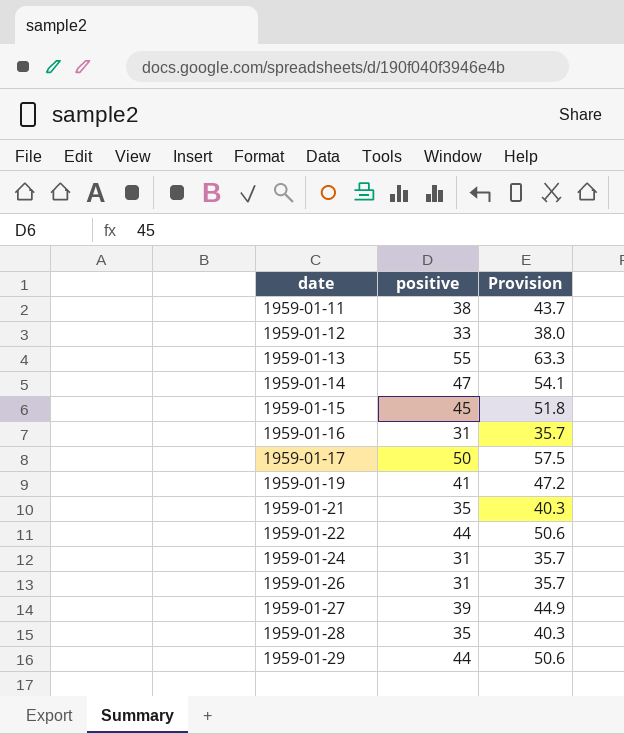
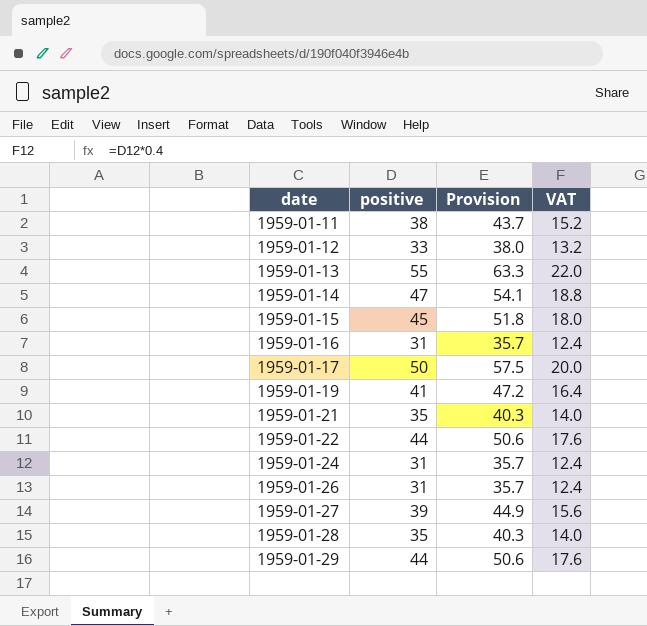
column VAT | formula: none -> [positive] * 0.4

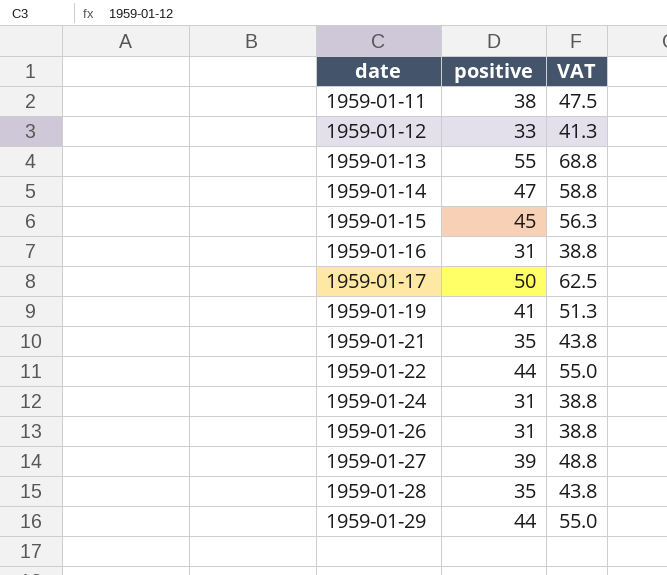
column Provision | formula: [positive] * 1.15 -> none
column VAT | formula: [positive] * 0.4 -> [positive] * 1.25

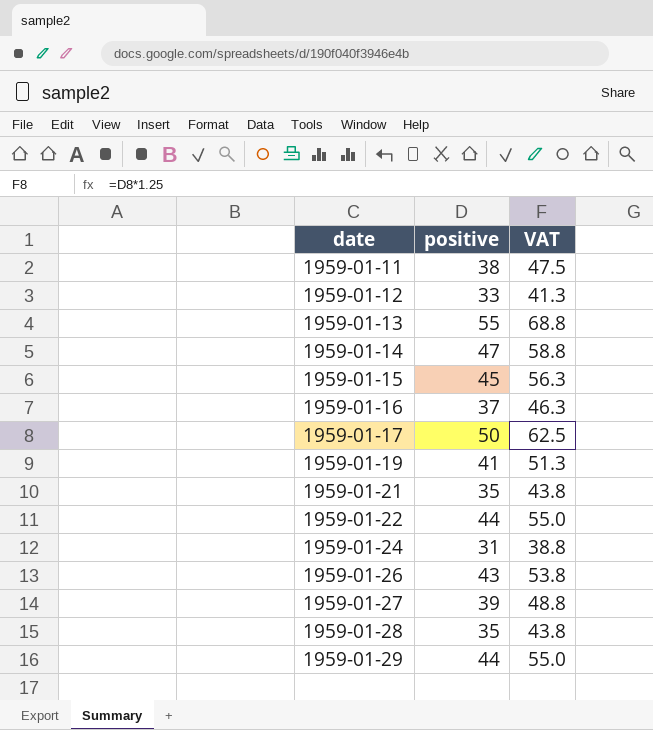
1959-01-16 | positive: 31 -> 37
1959-01-16 | VAT: 38.8 -> 46.3
1959-01-26 | positive: 31 -> 43
1959-01-26 | VAT: 38.8 -> 53.8

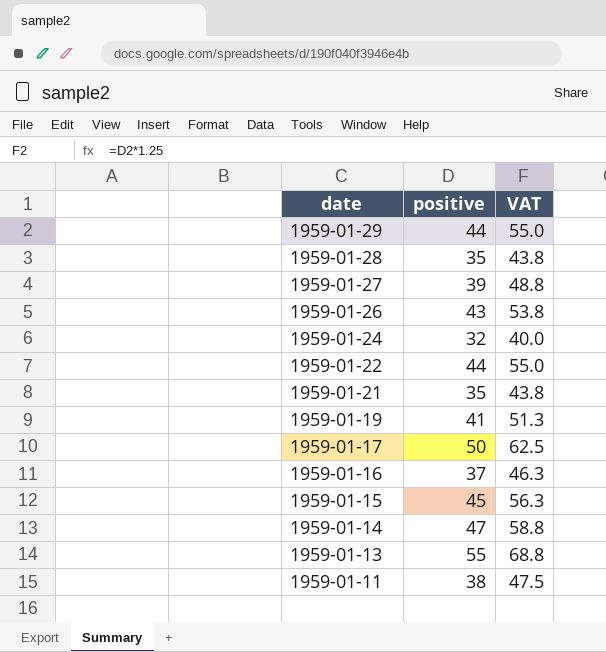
row order: date ascending -> date descending
row 1959-01-12: 33 | 41.3 -> none
1959-01-24 | positive: 31 -> 32
1959-01-24 | VAT: 38.8 -> 40.0

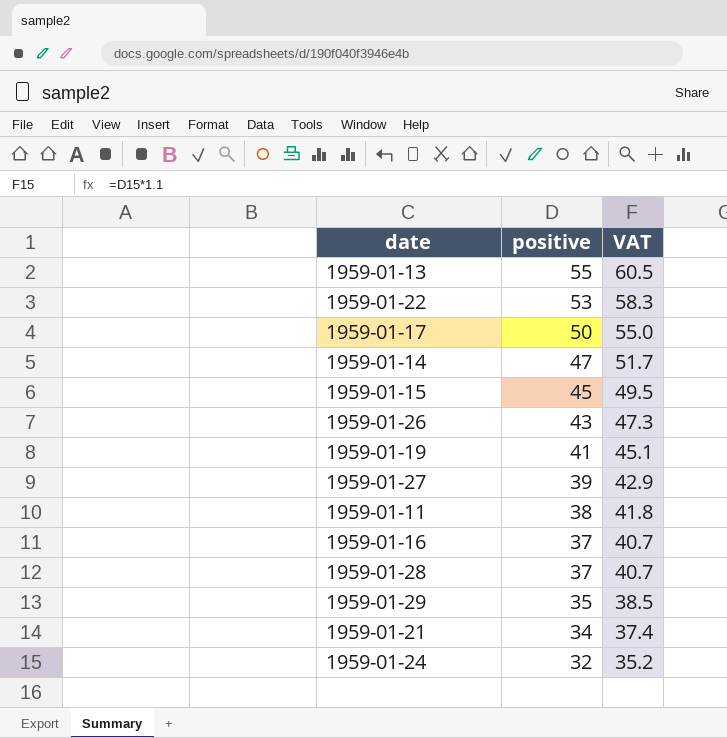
row order: date descending -> positive descending
column VAT | formula: [positive] * 1.25 -> [positive] * 1.1
1959-01-22 | positive: 44 -> 53
1959-01-28 | positive: 35 -> 37
1959-01-29 | positive: 44 -> 35
1959-01-21 | positive: 35 -> 34

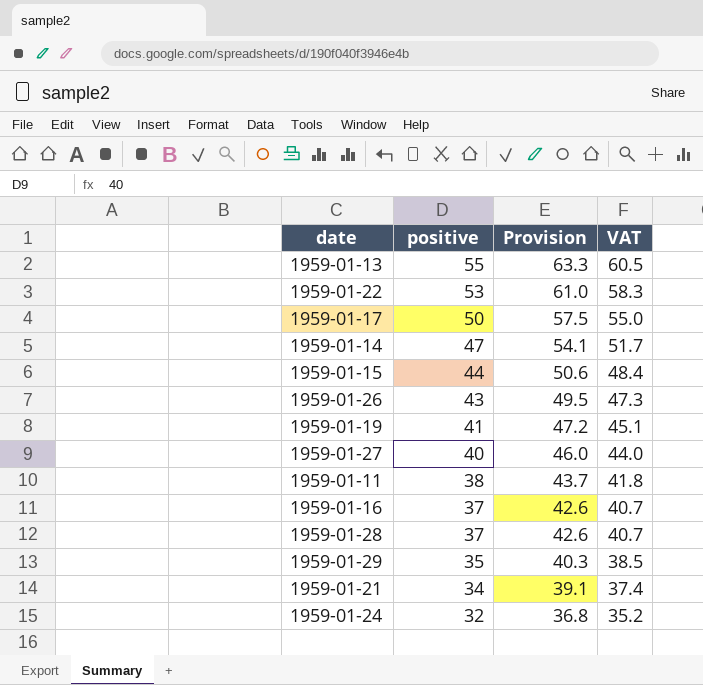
column Provision | formula: none -> [positive] * 1.15
1959-01-15 | positive: 45 -> 44
1959-01-15 | VAT: 49.5 -> 48.4
1959-01-27 | positive: 39 -> 40
1959-01-27 | VAT: 42.9 -> 44.0

